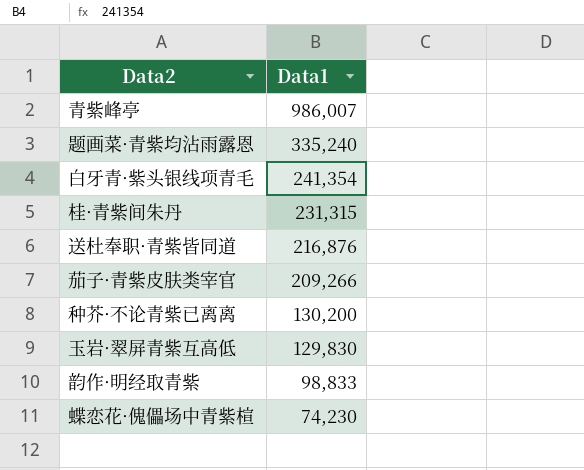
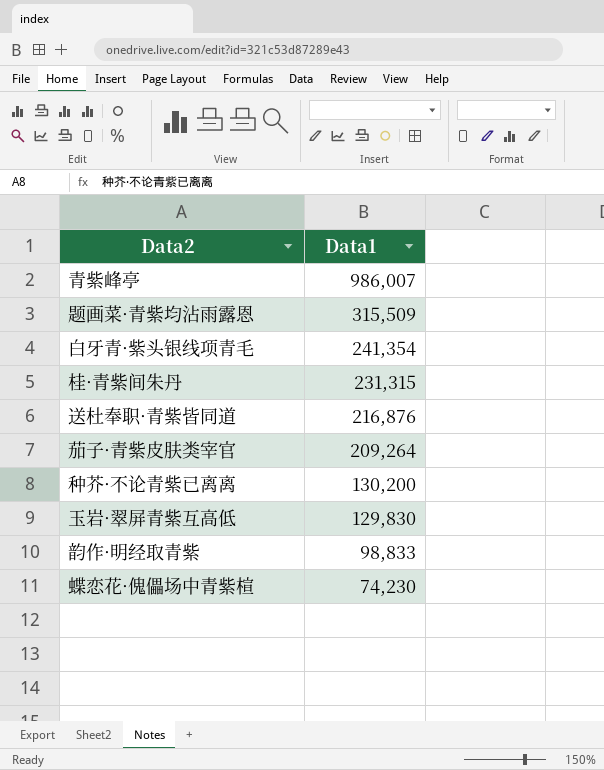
题画菜·青紫均沾雨露恩 | Data1: 335,240 -> 315,509
茄子·青紫皮肤类宰官 | Data1: 209,266 -> 209,264

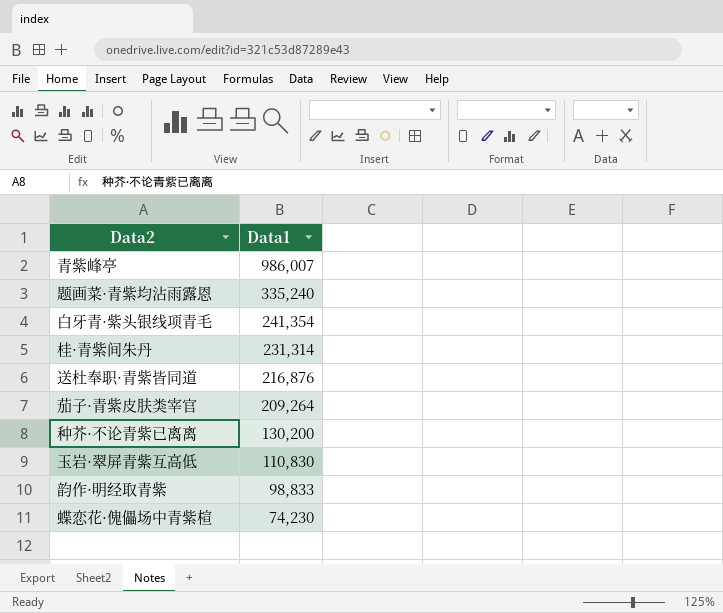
题画菜·青紫均沾雨露恩 | Data1: 315,509 -> 335,240
桂·青紫间朱丹 | Data1: 231,315 -> 231,314
玉岩·翠屏青紫互高低 | Data1: 129,830 -> 110,830

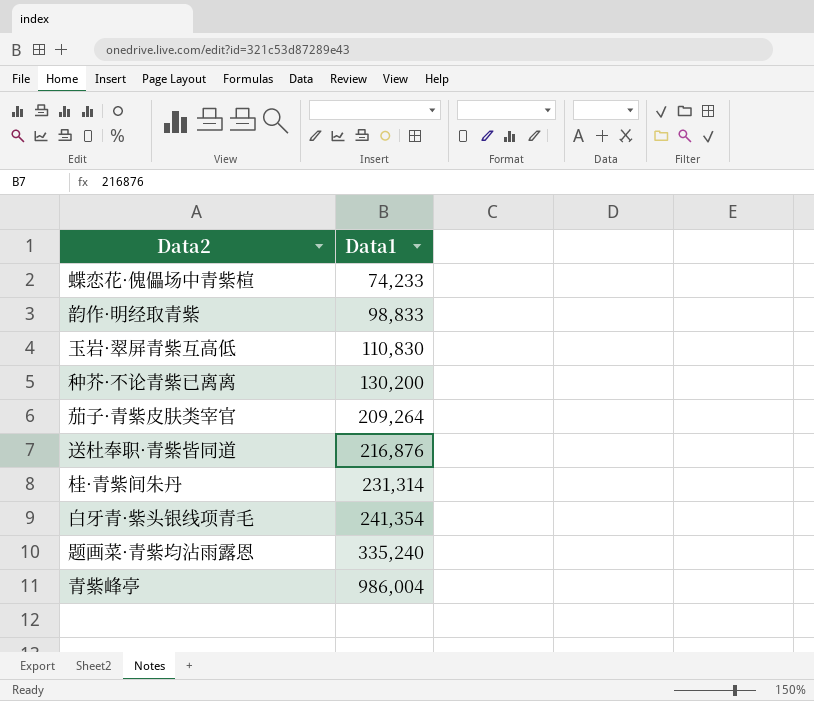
row order: Data1 descending -> Data1 ascending
蝶恋花·傀儡场中青紫楦 | Data1: 74,230 -> 74,233
青紫峰亭 | Data1: 986,007 -> 986,004

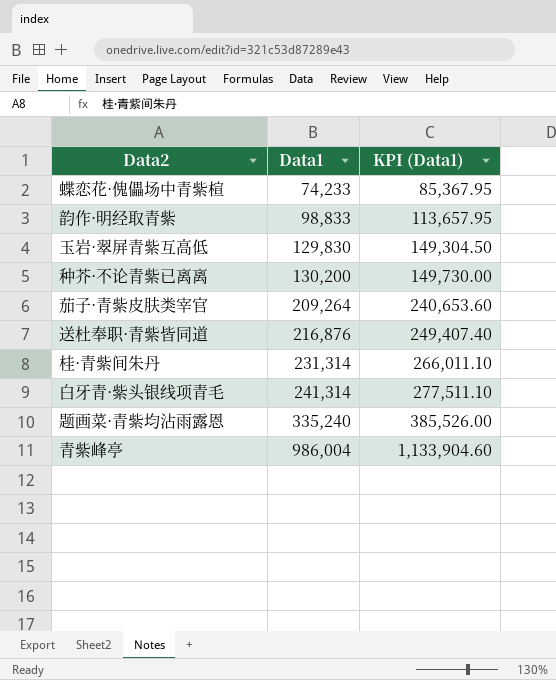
column KPI (Data1) | formula: none -> [Data1] * 1.15
玉岩·翠屏青紫互高低 | Data1: 110,830 -> 129,830
白牙青·紫头银线项青毛 | Data1: 241,354 -> 241,314

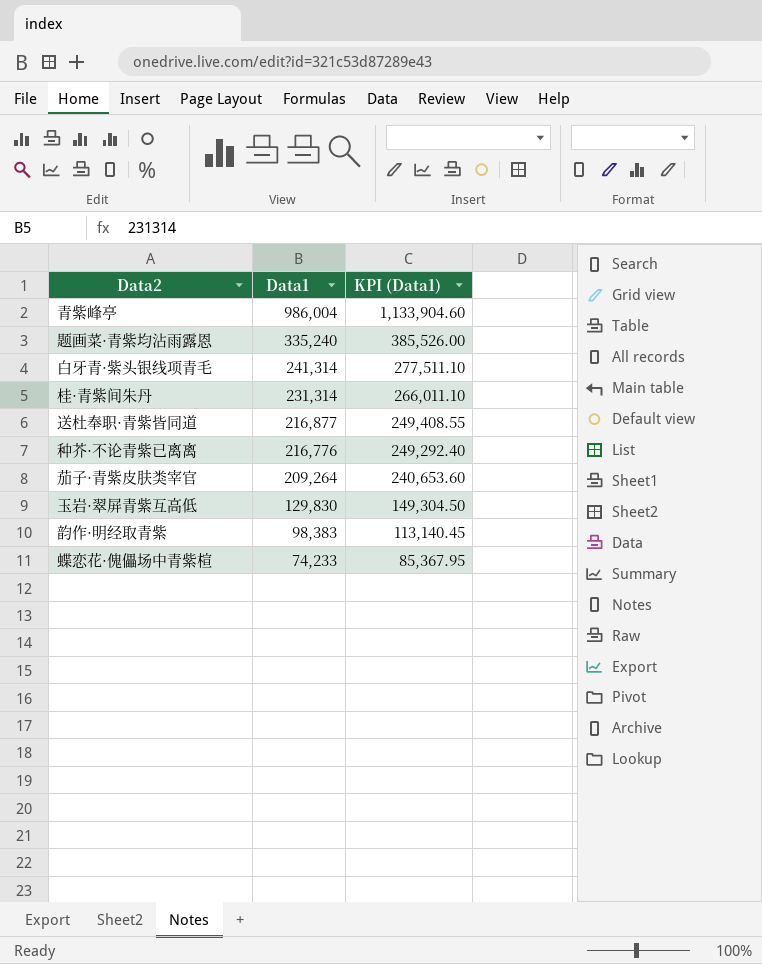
row order: Data1 ascending -> Data1 descending
送杜奉职·青紫皆同道 | Data1: 216,876 -> 216,877
送杜奉职·青紫皆同道 | KPI (Data1): 249,407.40 -> 249,408.55
种芥·不论青紫已离离 | Data1: 130,200 -> 216,776
种芥·不论青紫已离离 | KPI (Data1): 149,730.00 -> 249,292.40
韵作·明经取青紫 | Data1: 98,833 -> 98,383
韵作·明经取青紫 | KPI (Data1): 113,657.95 -> 113,140.45

